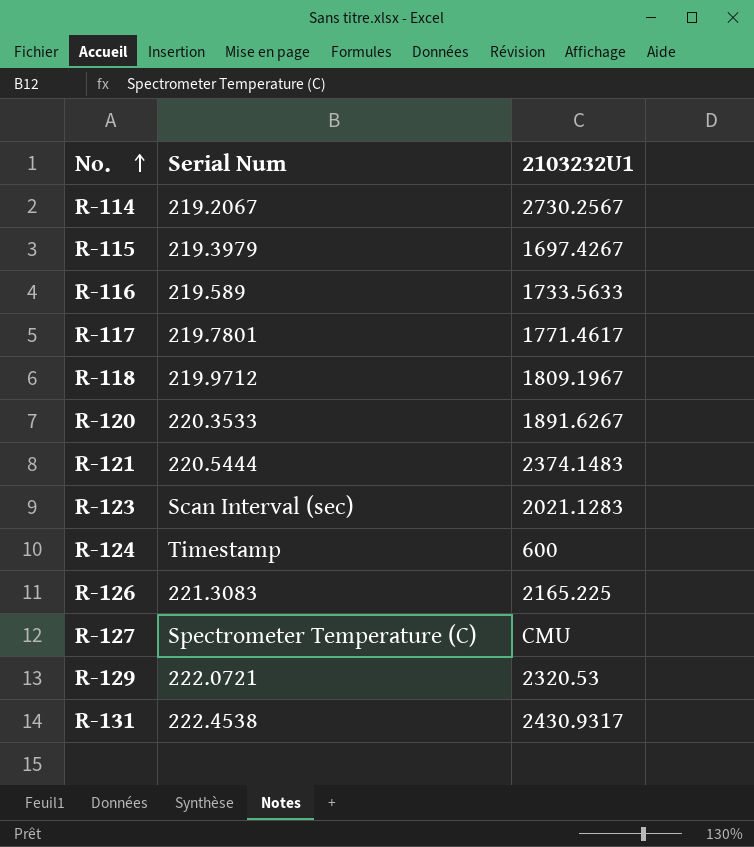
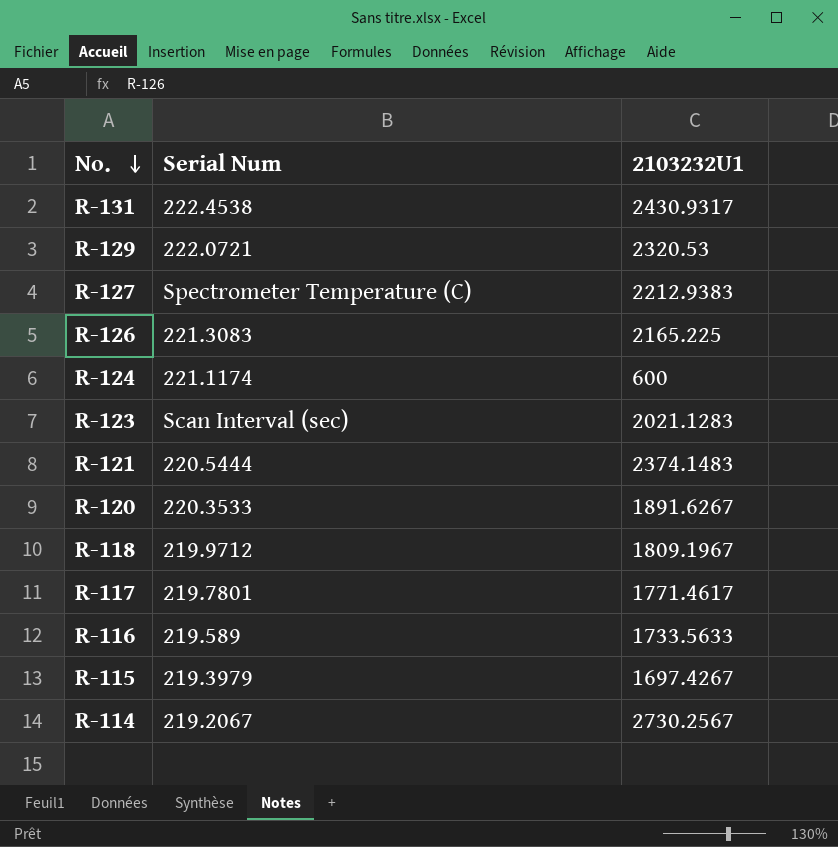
row order: No. ascending -> No. descending
R-127 | 2103232U1: CMU -> 2212.9383
R-124 | Serial Num: Timestamp -> 221.1174

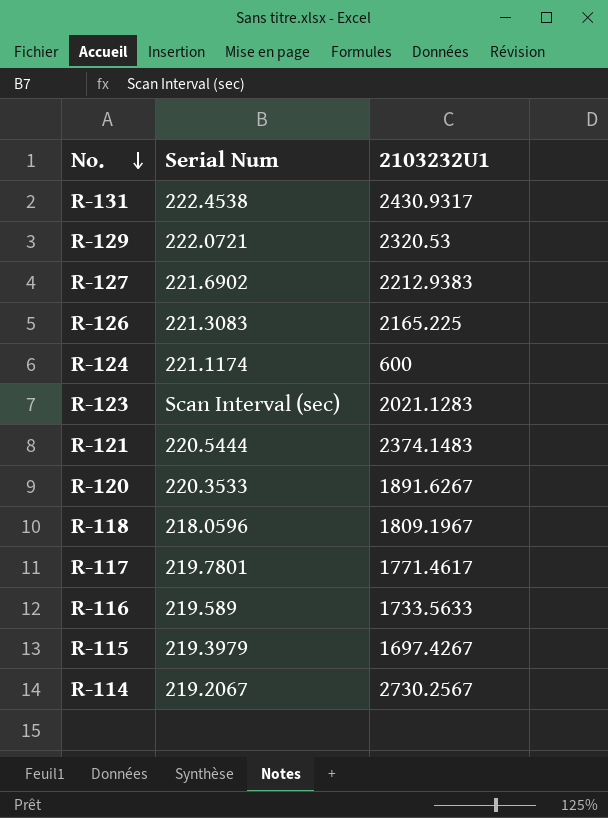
R-127 | Serial Num: Spectrometer Temperature (C) -> 221.6902
R-118 | Serial Num: 219.9712 -> 218.0596

